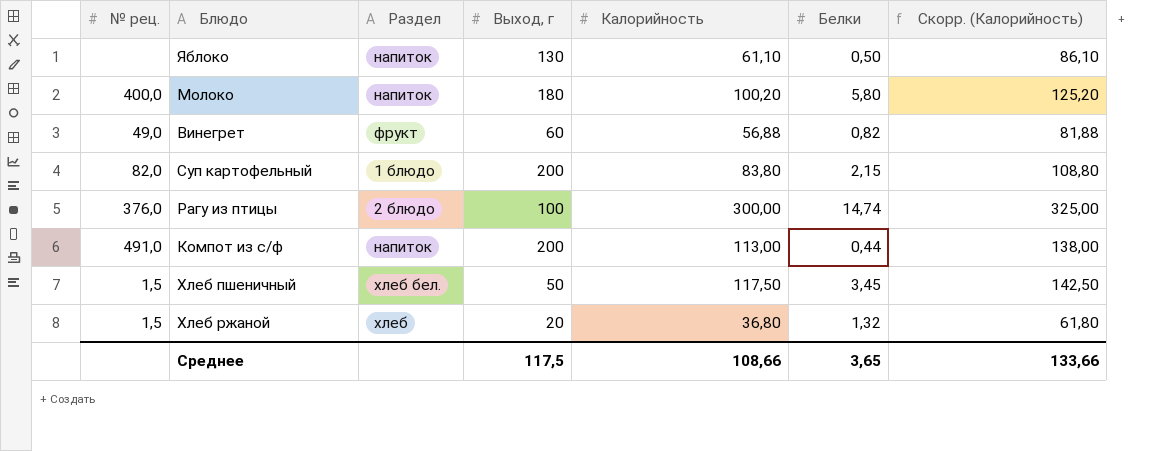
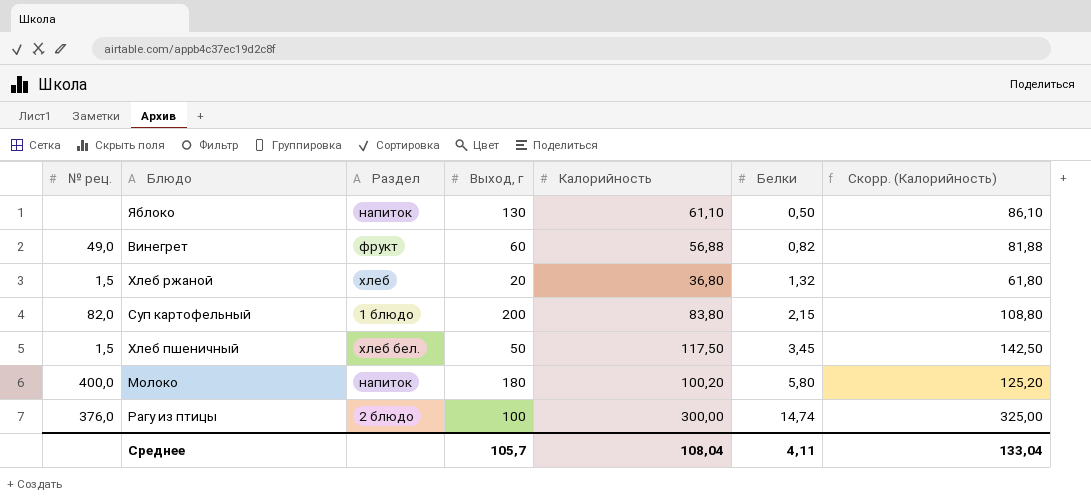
row order: none -> Белки ascending
row Компот из с/ф: 491,0 | напиток | 200 | 113,00 | 0,44 | 138,00 -> none
Среднее | Выход, г: 117,5 -> 105,7
Среднее | Калорийность: 108,66 -> 108,04
Среднее | Белки: 3,65 -> 4,11
Среднее | Скорр. (Калорийность): 133,66 -> 133,04

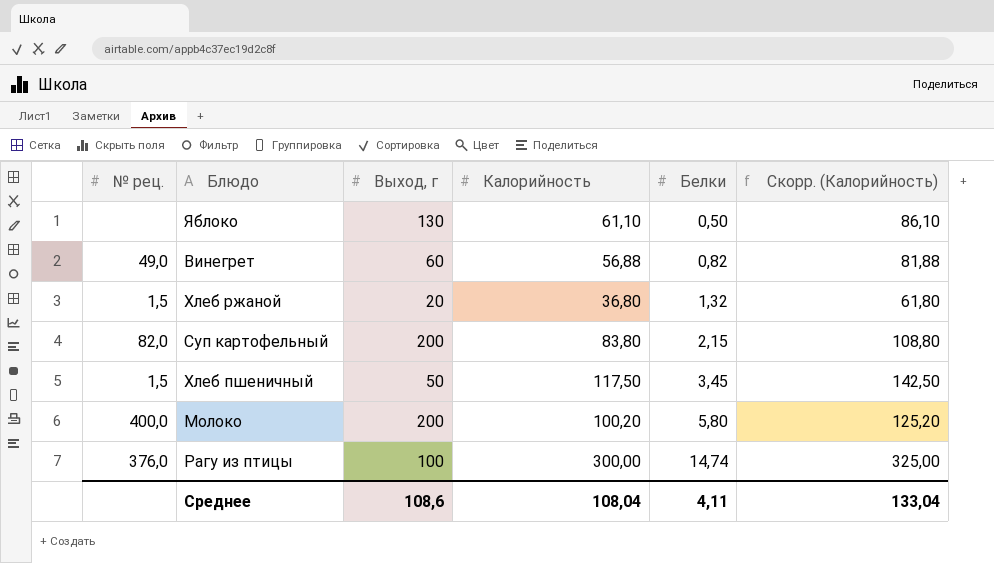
column Раздел | position: 3 -> none
Молоко | Выход, г: 180 -> 200
Среднее | Выход, г: 105,7 -> 108,6

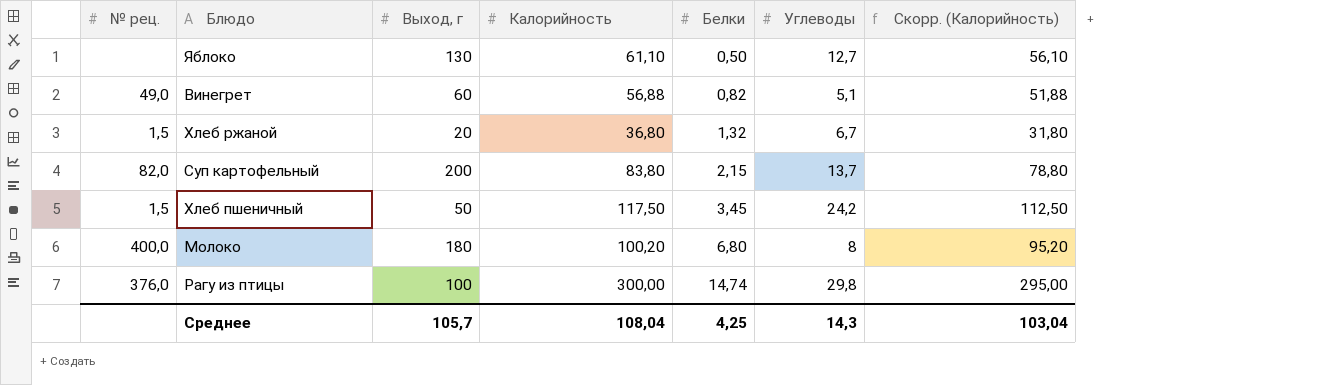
column Углеводы | position: none -> 6
column Скорр. (Калорийность) | formula: [Калорийность] + 25 -> [Калорийность] - 5
Молоко | Выход, г: 200 -> 180
Молоко | Белки: 5,80 -> 6,80
Среднее | Выход, г: 108,6 -> 105,7
Среднее | Белки: 4,11 -> 4,25
Среднее | Скорр. (Калорийность): 133,04 -> 103,04

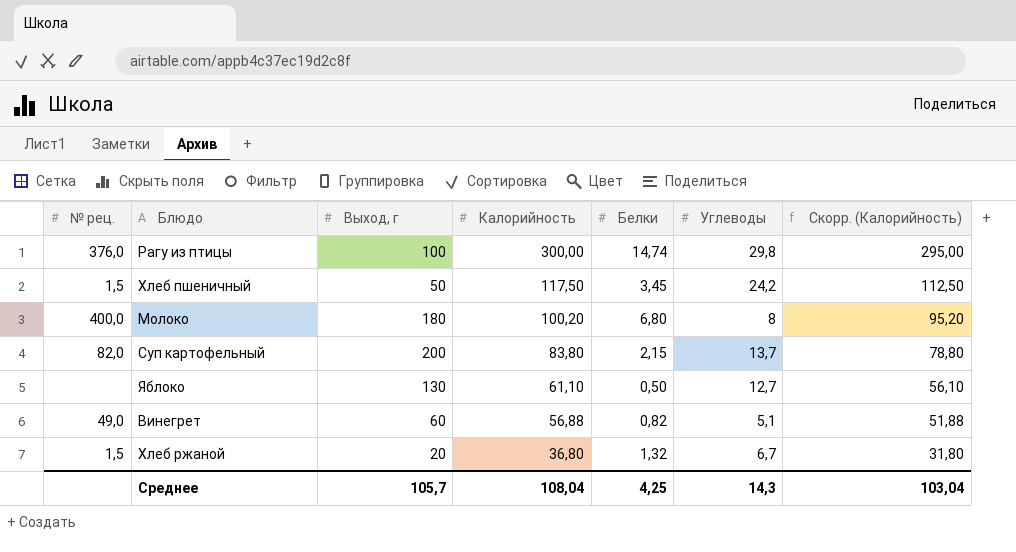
row order: Белки ascending -> Калорийность descending

